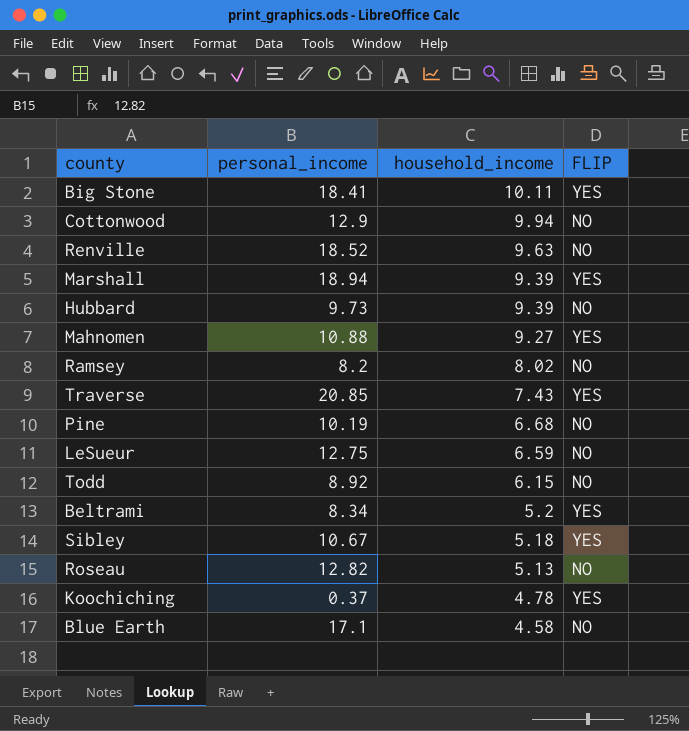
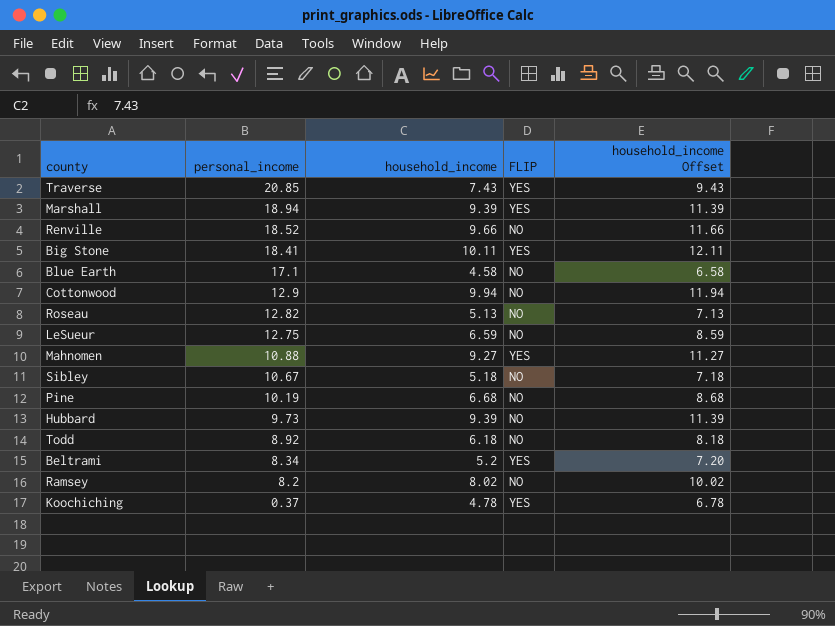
row order: household_income descending -> personal_income descending
column household_income Offset | formula: none -> [household_income] + 2
Renville | household_income: 9.63 -> 9.66
Sibley | FLIP: YES -> NO
Todd | household_income: 6.15 -> 6.18

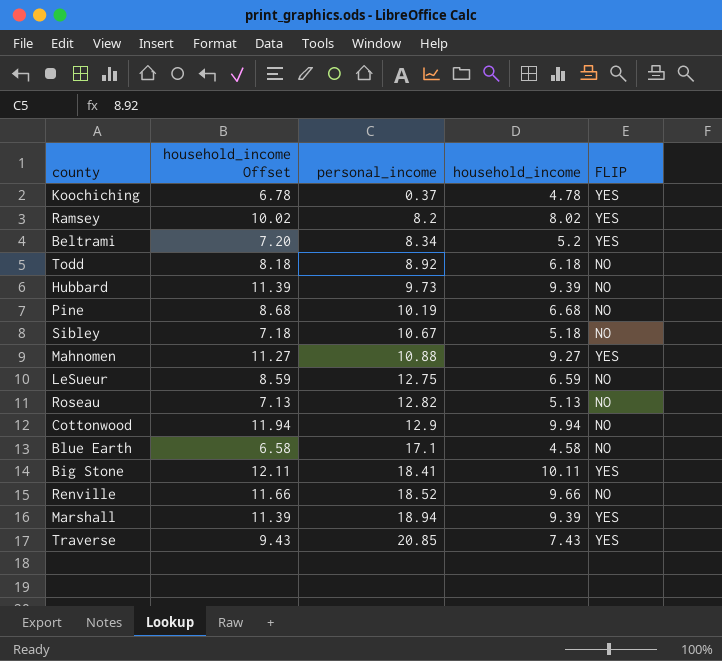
row order: personal_income descending -> personal_income ascending
column household_income Offset | position: 5 -> 2
Ramsey | FLIP: NO -> YES

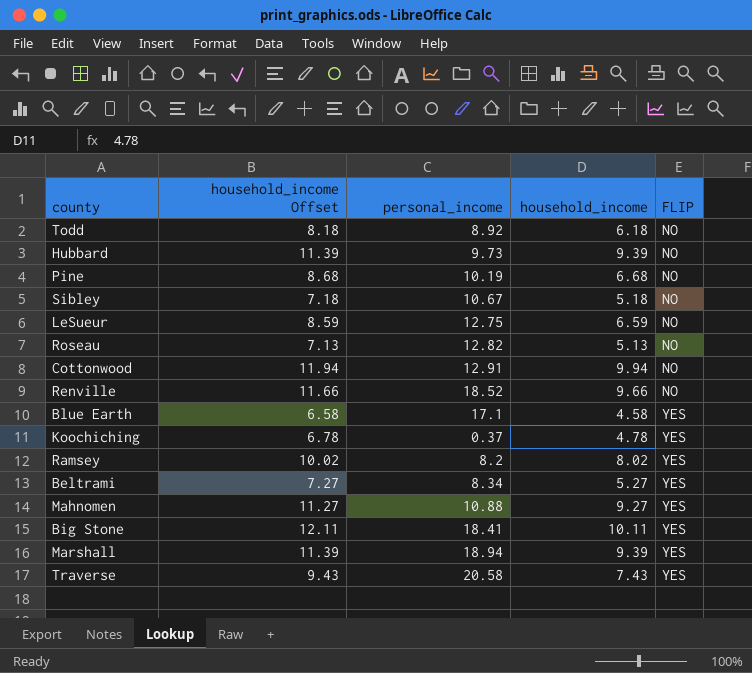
row order: personal_income ascending -> FLIP ascending
Cottonwood | personal_income: 12.9 -> 12.91
Blue Earth | FLIP: NO -> YES
Beltrami | household_income Offset: 7.20 -> 7.27
Beltrami | household_income: 5.2 -> 5.27
Traverse | personal_income: 20.85 -> 20.58

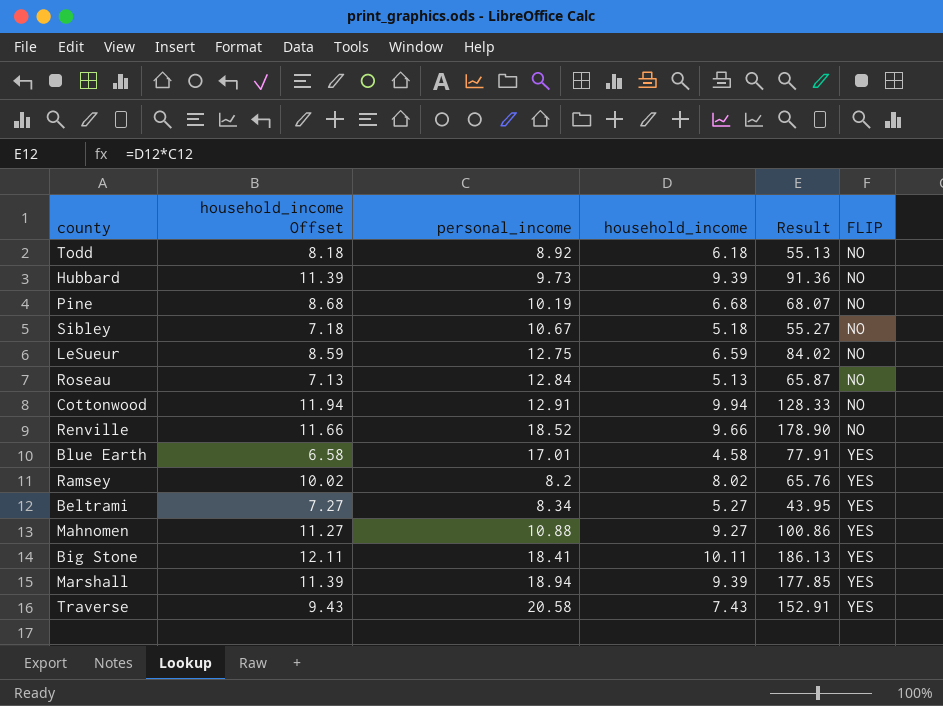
column Result | formula: none -> [personal_income] * [household_income]
row Koochiching: 6.78 | 0.37 | 4.78 | YES -> none
Roseau | personal_income: 12.82 -> 12.84
Blue Earth | personal_income: 17.1 -> 17.01

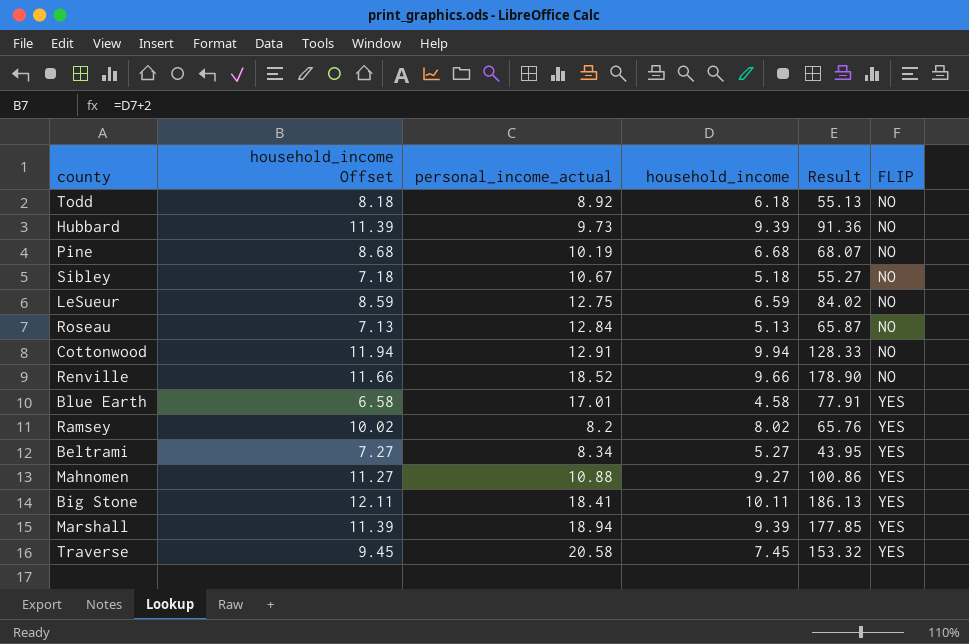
column name: personal_income -> personal_income_actual
Traverse | household_income Offset: 9.43 -> 9.45
Traverse | household_income: 7.43 -> 7.45
Traverse | Result: 152.91 -> 153.32

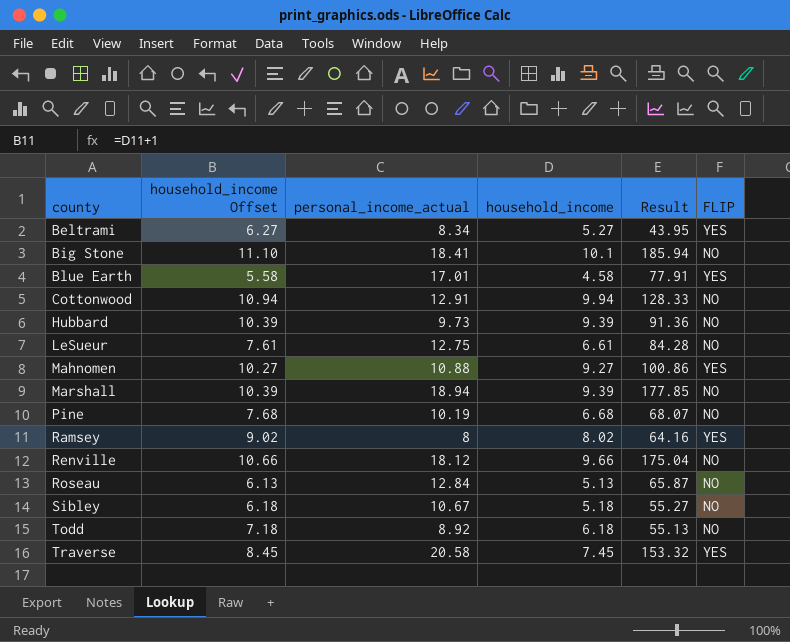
row order: FLIP ascending -> county ascending
column household_income Offset | formula: [household_income] + 2 -> [household_income] + 1
Big Stone | household_income: 10.11 -> 10.1
Big Stone | Result: 186.13 -> 185.94
Big Stone | FLIP: YES -> NO
LeSueur | household_income: 6.59 -> 6.61
LeSueur | Result: 84.02 -> 84.28
Marshall | FLIP: YES -> NO
Ramsey | personal_income_actual: 8.2 -> 8
Ramsey | Result: 65.76 -> 64.16
Renville | personal_income_actual: 18.52 -> 18.12
Renville | Result: 178.90 -> 175.04

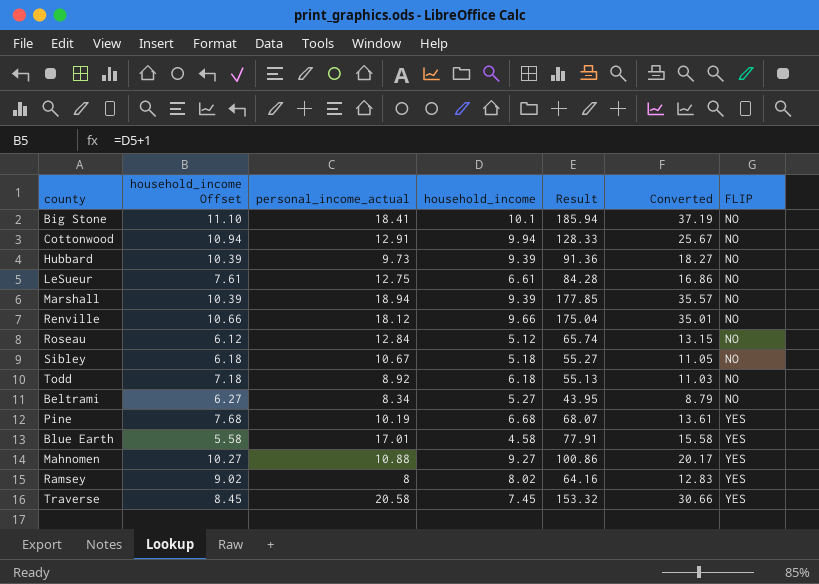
row order: county ascending -> FLIP ascending
column Converted | formula: none -> [Result] * 0.2
Roseau | household_income Offset: 6.13 -> 6.12
Roseau | household_income: 5.13 -> 5.12
Roseau | Result: 65.87 -> 65.74
Beltrami | FLIP: YES -> NO
Pine | FLIP: NO -> YES

